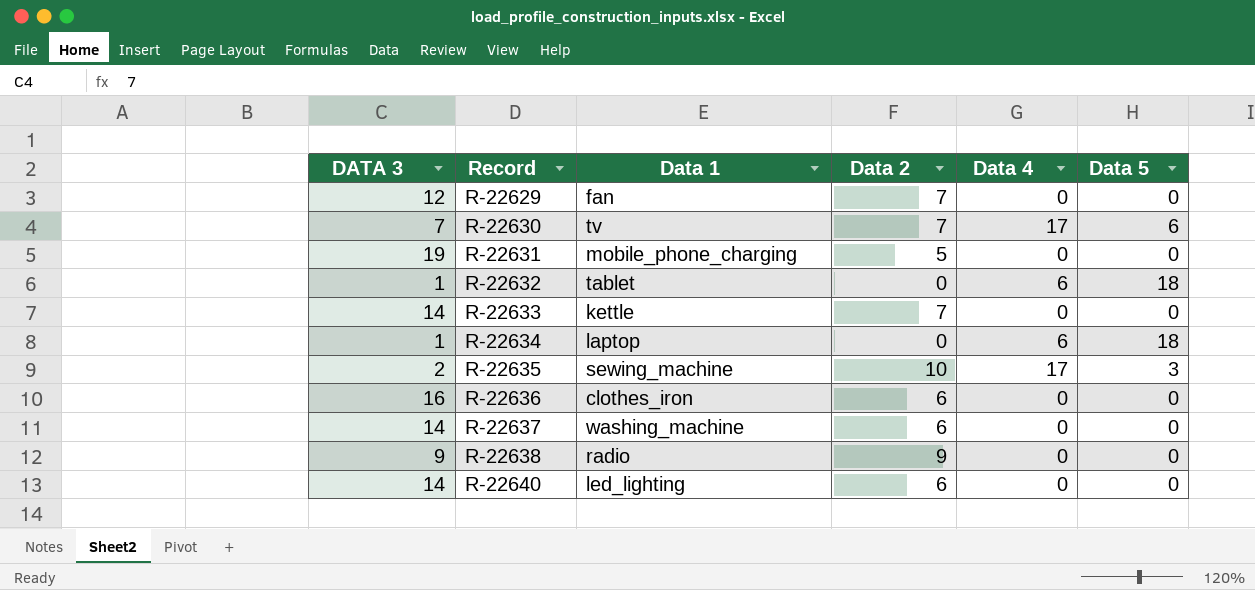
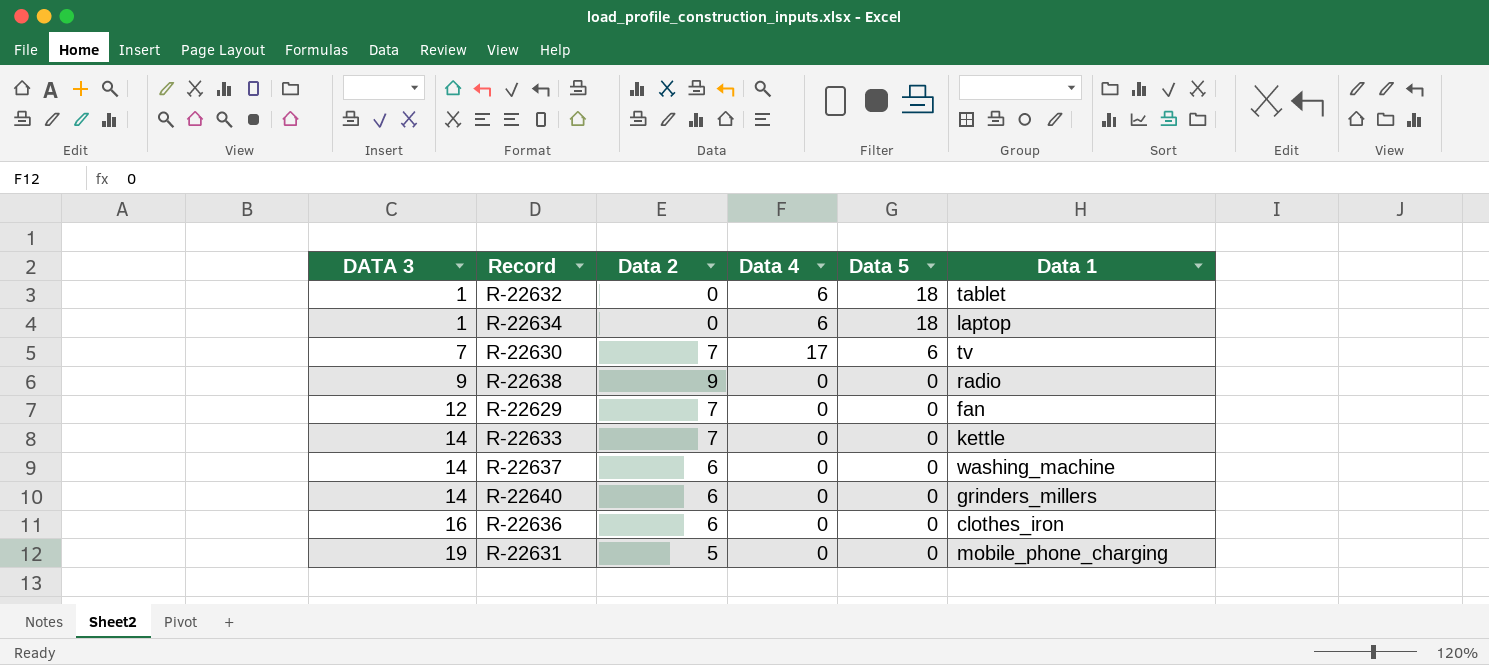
row order: Record ascending -> DATA 3 ascending
column Data 1 | position: 3 -> 6
row R-22635: 2 | sewing_machine | 10 | 17 | 3 -> none
R-22640 | Data 1: led_lighting -> grinders_millers

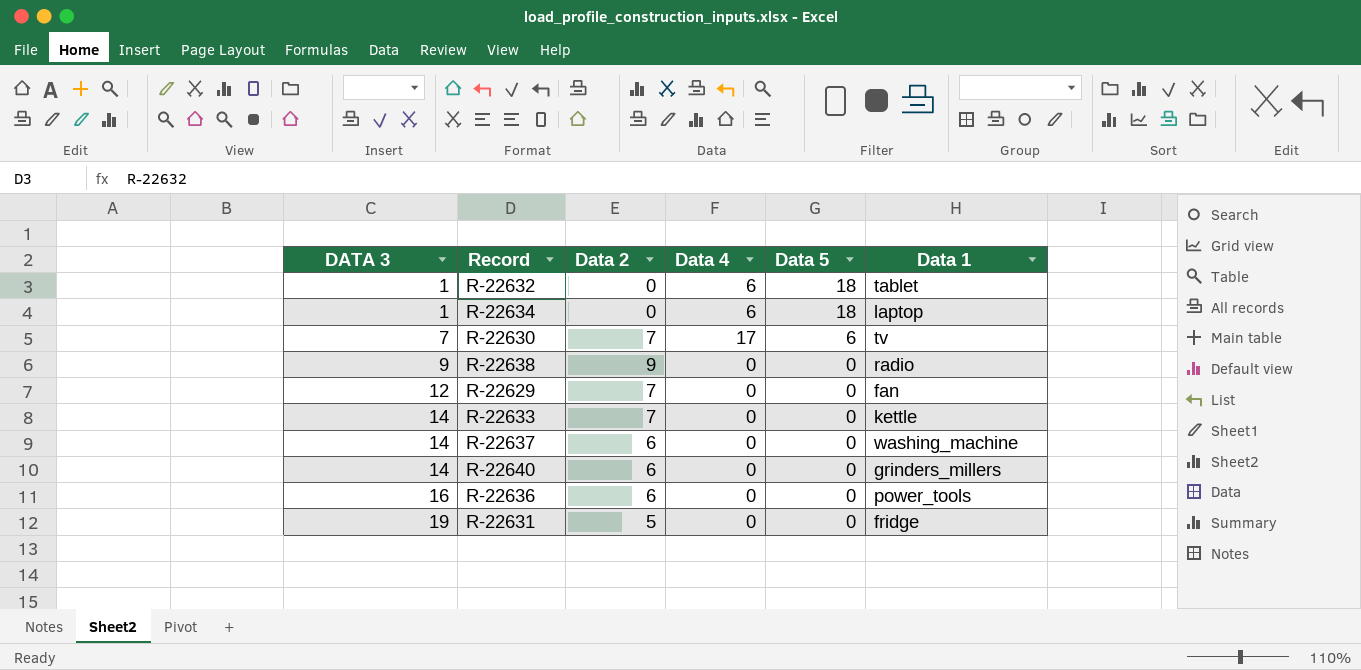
R-22636 | Data 1: clothes_iron -> power_tools
R-22631 | Data 1: mobile_phone_charging -> fridge

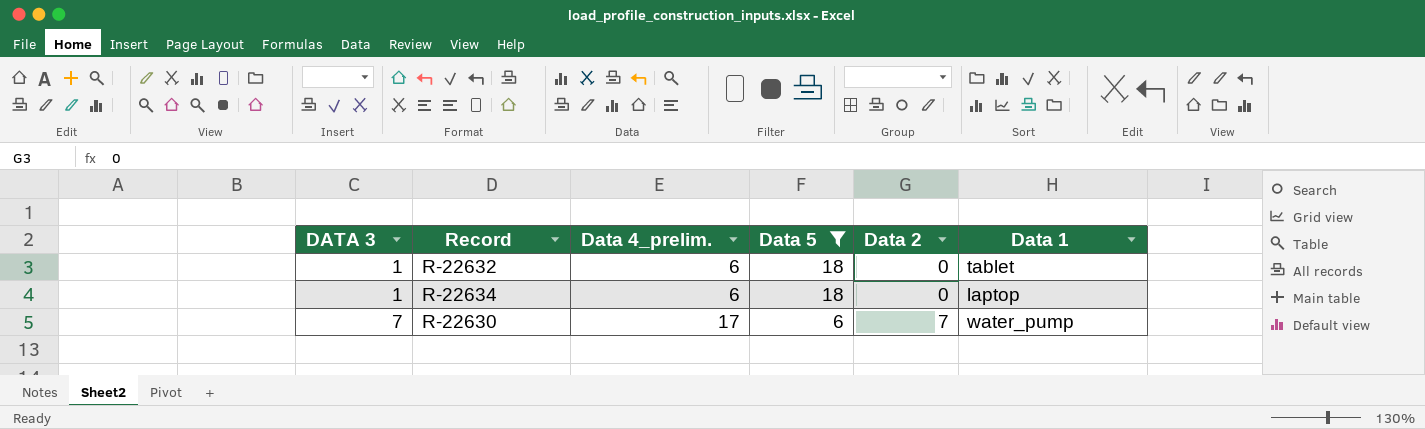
filter: none -> Data 5 != 0
column name: Data 4 -> Data 4_prelim.
column Data 2 | position: 3 -> 5
R-22630 | Data 1: tv -> water_pump

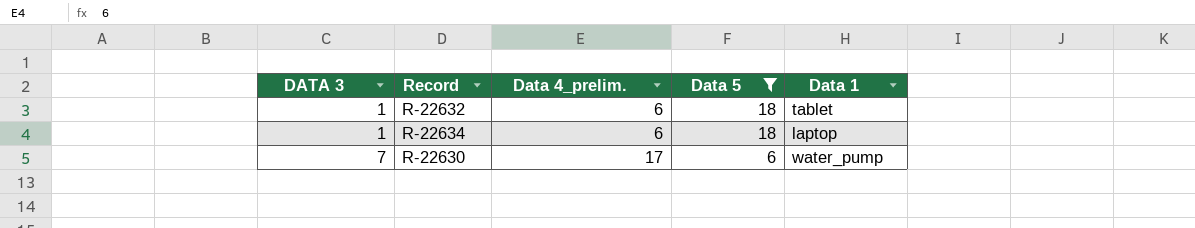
column Data 2 | position: 5 -> none

